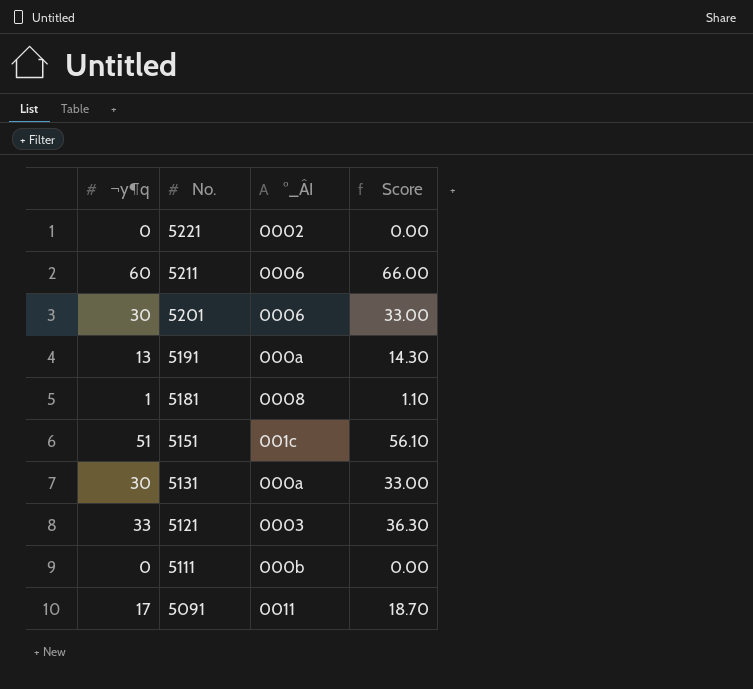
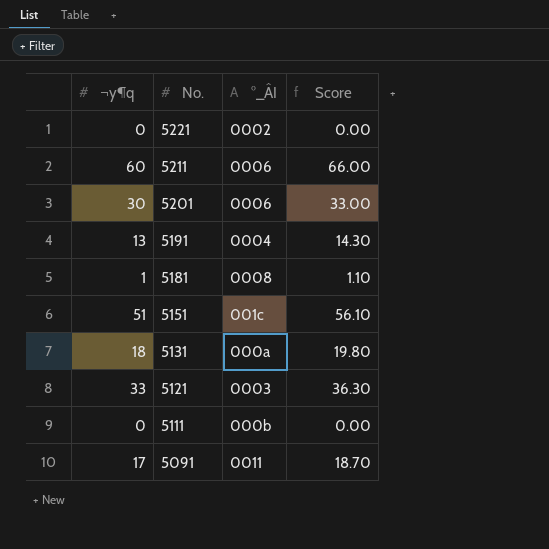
5191 | °_ÂI: 000a -> 0004
5131 | ¬y¶q: 30 -> 18
5131 | Score: 33.00 -> 19.80

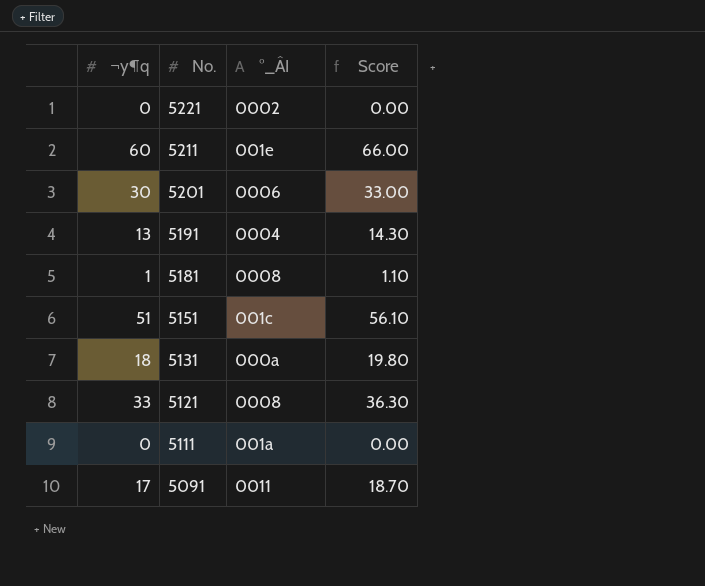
5211 | °_ÂI: 0006 -> 001e
5121 | °_ÂI: 0003 -> 0008
5111 | °_ÂI: 000b -> 001a

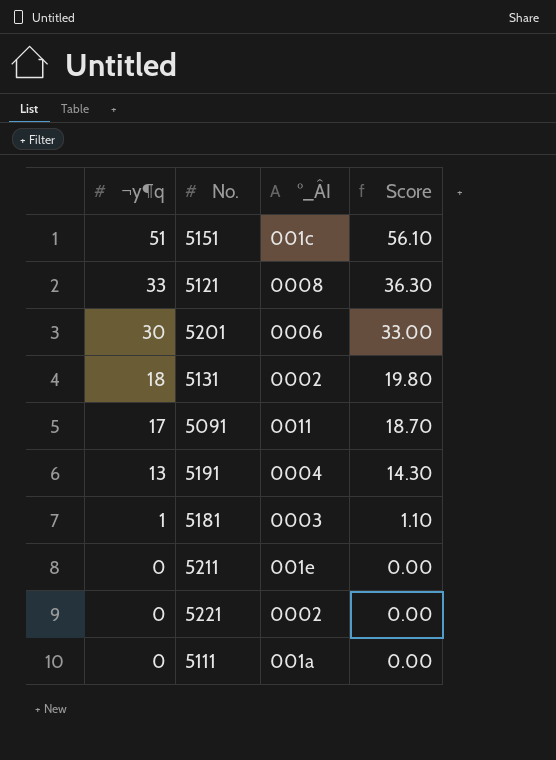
row order: No. descending -> ¬y¶q descending
5131 | °_ÂI: 000a -> 0002
5181 | °_ÂI: 0008 -> 0003
5211 | ¬y¶q: 60 -> 0
5211 | Score: 66.00 -> 0.00

